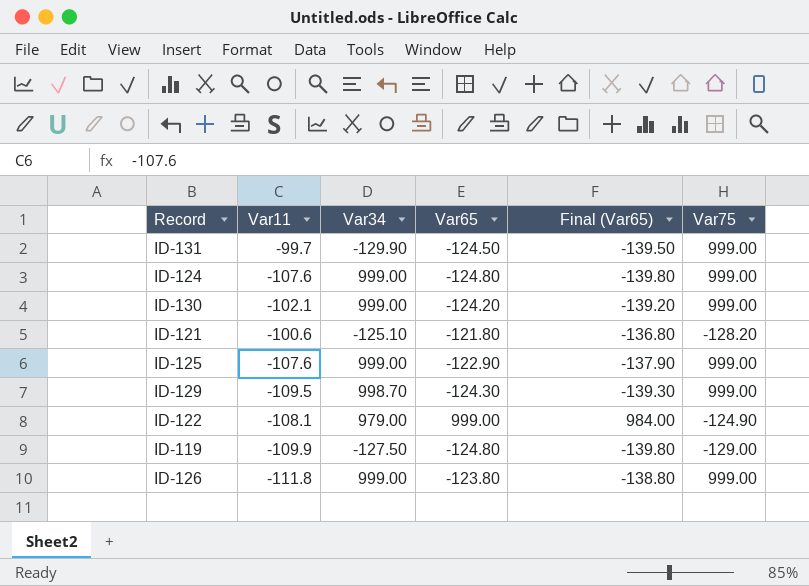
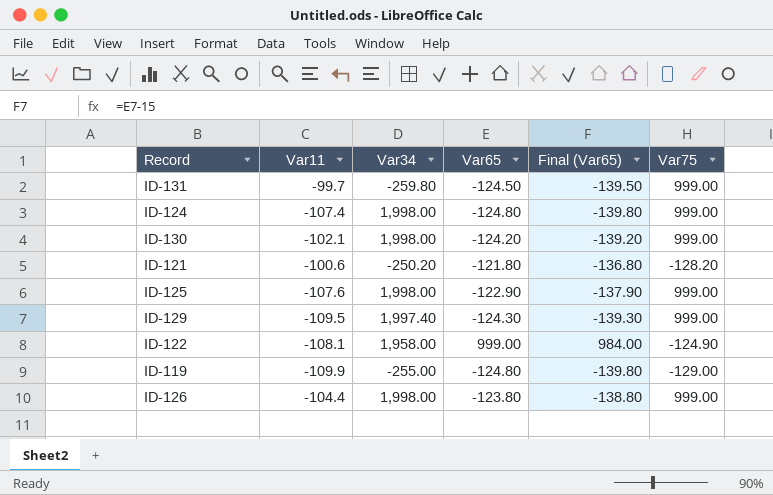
ID-131 | Var34: -129.90 -> -259.80
ID-124 | Var11: -107.6 -> -107.4
ID-124 | Var34: 999.00 -> 1,998.00
ID-130 | Var34: 999.00 -> 1,998.00
ID-121 | Var34: -125.10 -> -250.20
ID-125 | Var34: 999.00 -> 1,998.00
ID-129 | Var34: 998.70 -> 1,997.40
ID-122 | Var34: 979.00 -> 1,958.00
ID-119 | Var34: -127.50 -> -255.00
ID-126 | Var11: -111.8 -> -104.4
ID-126 | Var34: 999.00 -> 1,998.00

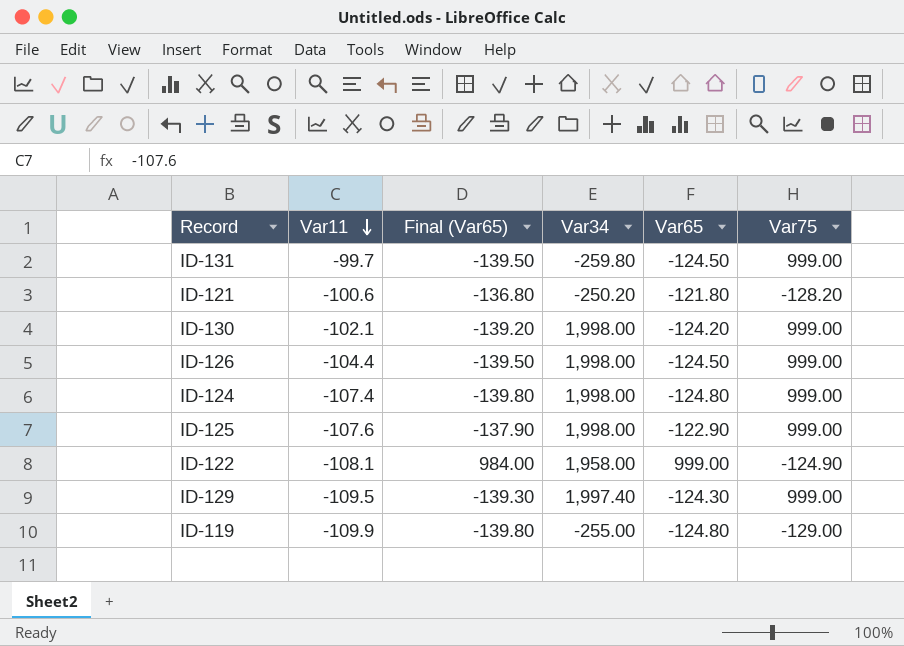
row order: none -> Var11 descending
column Final (Var65) | position: 5 -> 3
ID-126 | Final (Var65): -138.80 -> -139.50
ID-126 | Var65: -123.80 -> -124.50

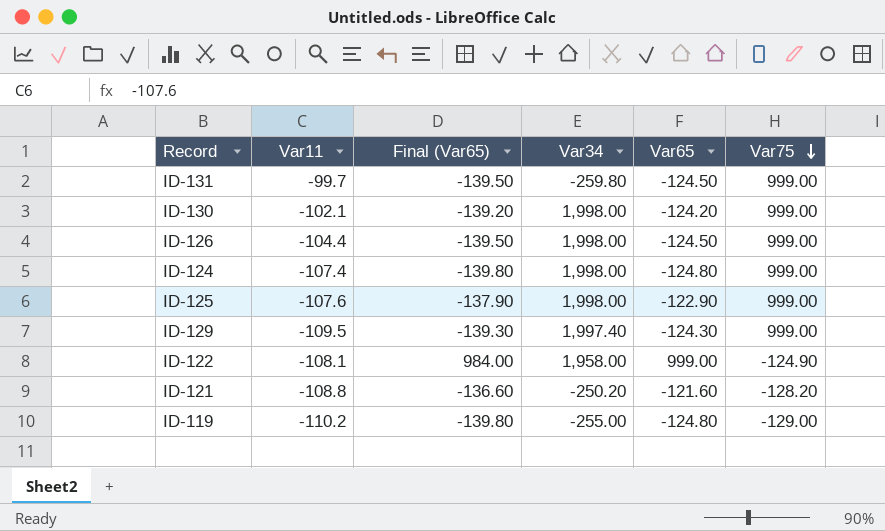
row order: Var11 descending -> Var75 descending
ID-121 | Var11: -100.6 -> -108.8
ID-121 | Final (Var65): -136.80 -> -136.60
ID-121 | Var65: -121.80 -> -121.60
ID-119 | Var11: -109.9 -> -110.2

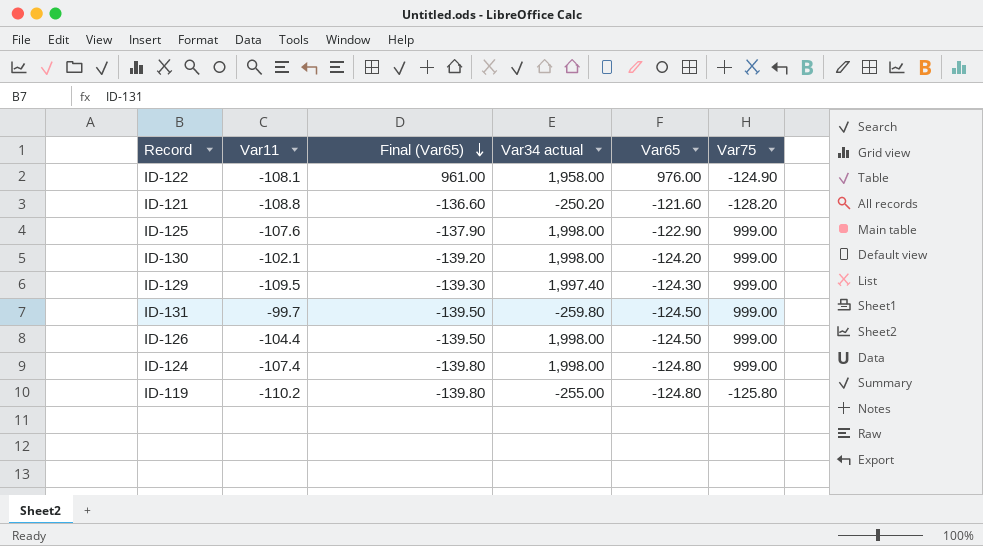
row order: Var75 descending -> Final (Var65) descending
column name: Var34 -> Var34 actual
ID-122 | Final (Var65): 984.00 -> 961.00
ID-122 | Var65: 999.00 -> 976.00
ID-119 | Var75: -129.00 -> -125.80

